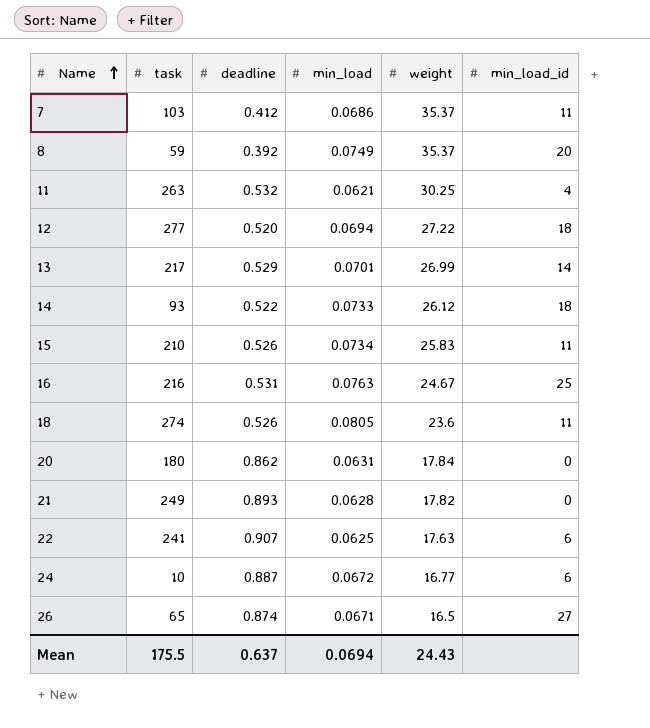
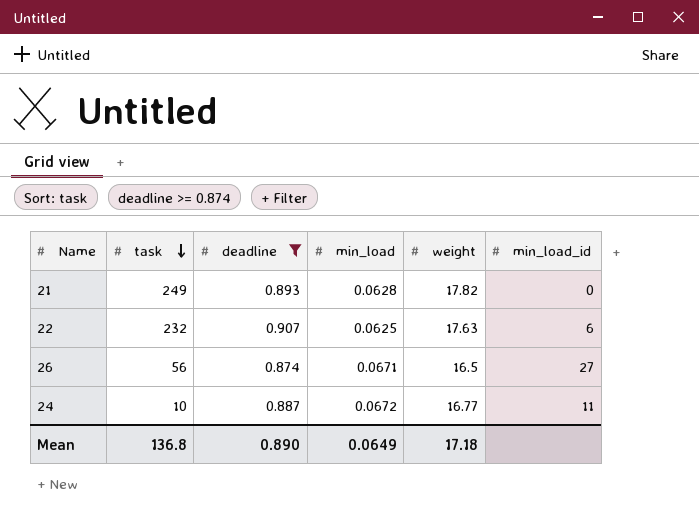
filter: none -> deadline >= 0.874
row order: Name ascending -> task descending
22 | task: 241 -> 232
26 | task: 65 -> 56
24 | min_load_id: 6 -> 11
Mean | task: 175.5 -> 136.8
Mean | deadline: 0.637 -> 0.890
Mean | min_load: 0.0694 -> 0.0649
Mean | weight: 24.43 -> 17.18

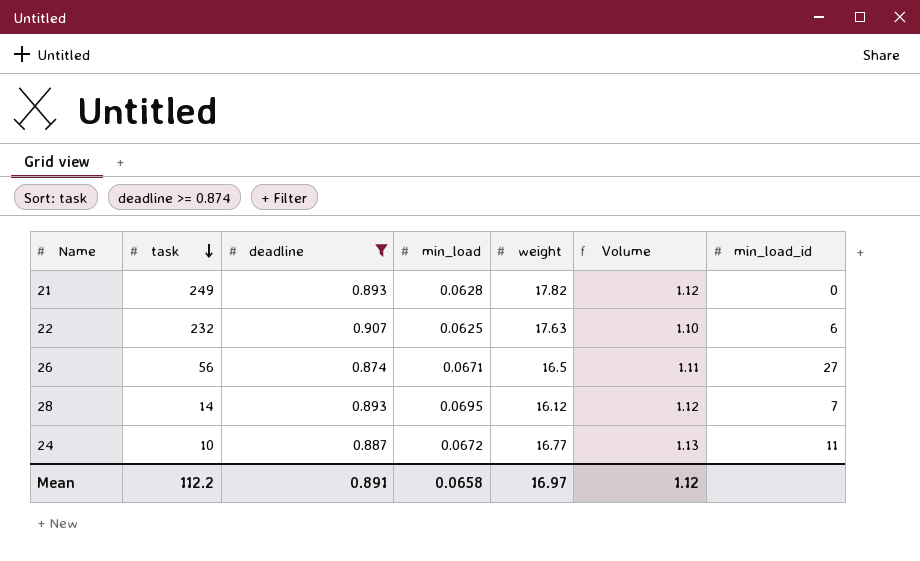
column Volume | formula: none -> [min_load] * [weight]
row 28: none -> 14 | 0.893 | 0.0695 | 16.12 | 1.12 | 7
Mean | task: 136.8 -> 112.2
Mean | deadline: 0.890 -> 0.891
Mean | min_load: 0.0649 -> 0.0658
Mean | weight: 17.18 -> 16.97

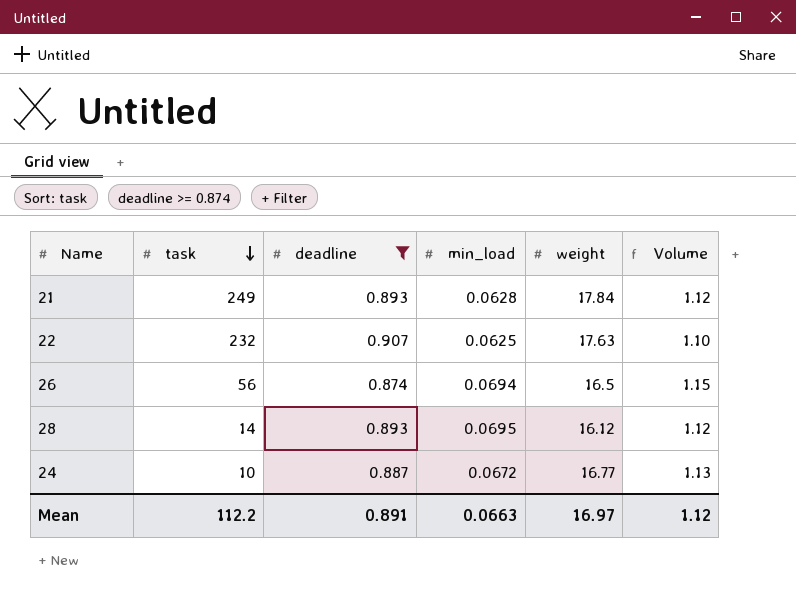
column min_load_id | position: 7 -> none
21 | weight: 17.82 -> 17.84
26 | min_load: 0.0671 -> 0.0694
26 | Volume: 1.11 -> 1.15
Mean | min_load: 0.0658 -> 0.0663

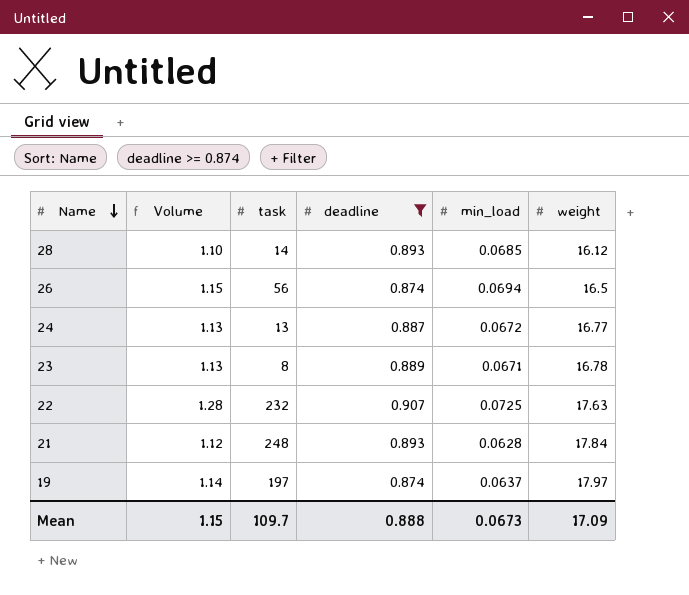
row order: task descending -> Name descending
column Volume | position: 6 -> 2
28 | Volume: 1.12 -> 1.10
28 | min_load: 0.0695 -> 0.0685
24 | task: 10 -> 13
row 23: none -> 1.13 | 8 | 0.889 | 0.0671 | 16.78
22 | Volume: 1.10 -> 1.28
22 | min_load: 0.0625 -> 0.0725
21 | task: 249 -> 248
row 19: none -> 1.14 | 197 | 0.874 | 0.0637 | 17.97
Mean | Volume: 1.12 -> 1.15
Mean | task: 112.2 -> 109.7
Mean | deadline: 0.891 -> 0.888
Mean | min_load: 0.0663 -> 0.0673
Mean | weight: 16.97 -> 17.09

